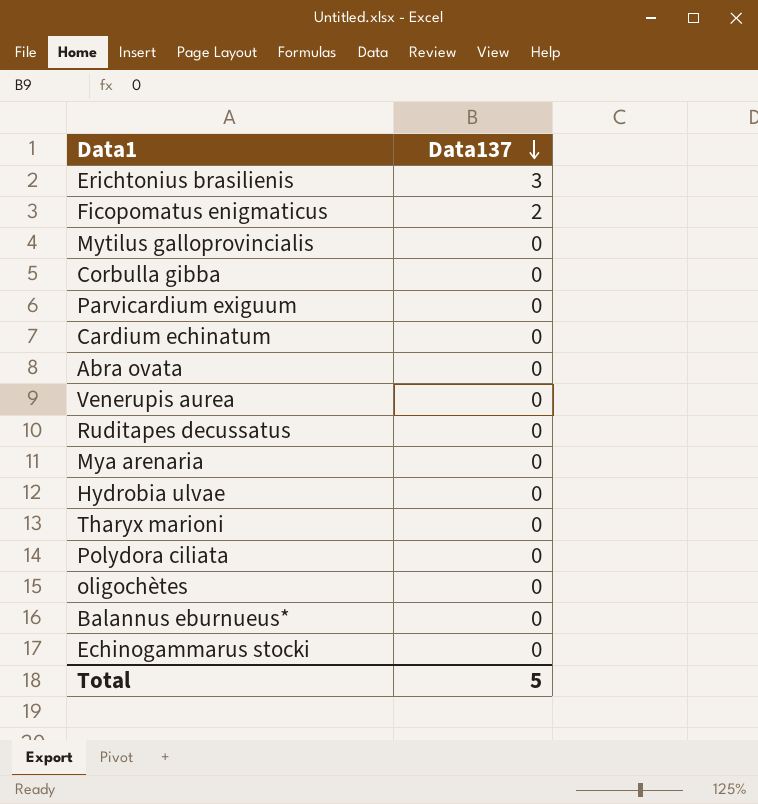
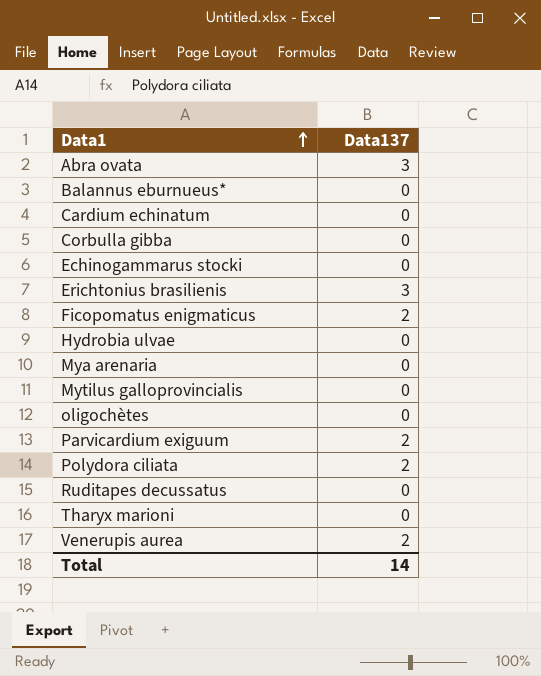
row order: Data137 descending -> Data1 ascending
Abra ovata | Data137: 0 -> 3
Parvicardium exiguum | Data137: 0 -> 2
Polydora ciliata | Data137: 0 -> 2
Venerupis aurea | Data137: 0 -> 2
Total | Data137: 5 -> 14

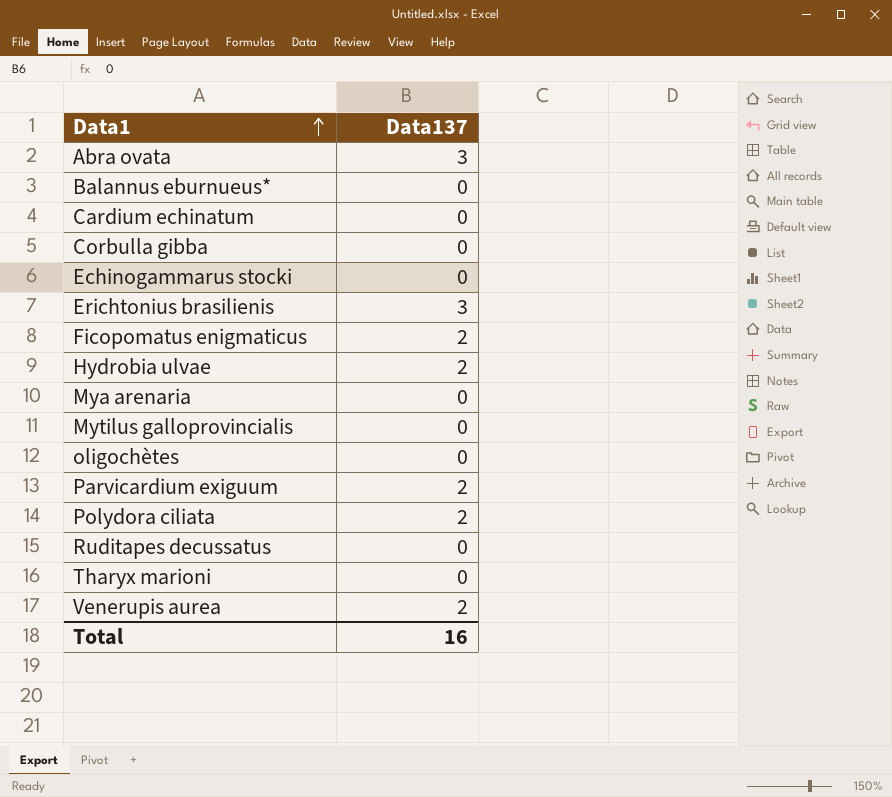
Hydrobia ulvae | Data137: 0 -> 2
Total | Data137: 14 -> 16

